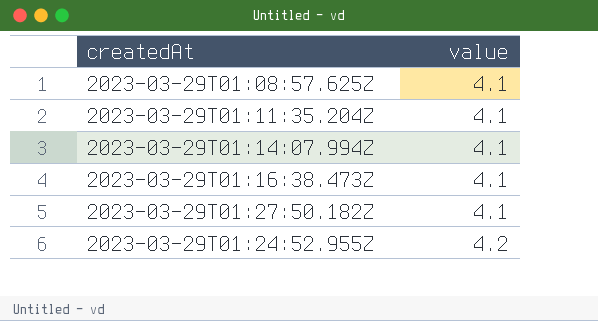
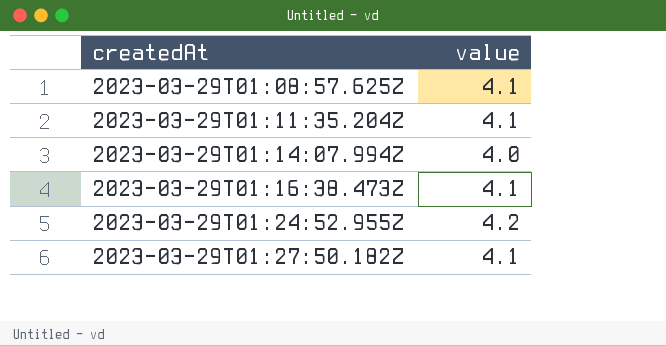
row order: value ascending -> createdAt ascending
2023-03-29T01:14:07.994Z | value: 4.1 -> 4.0

